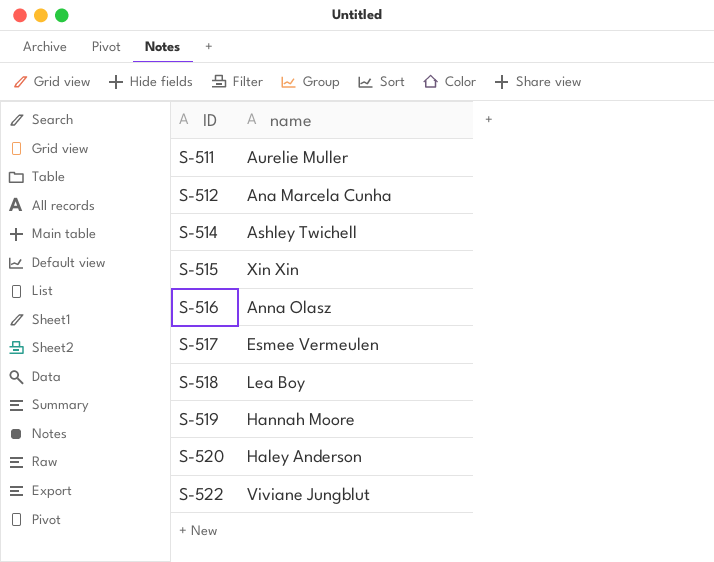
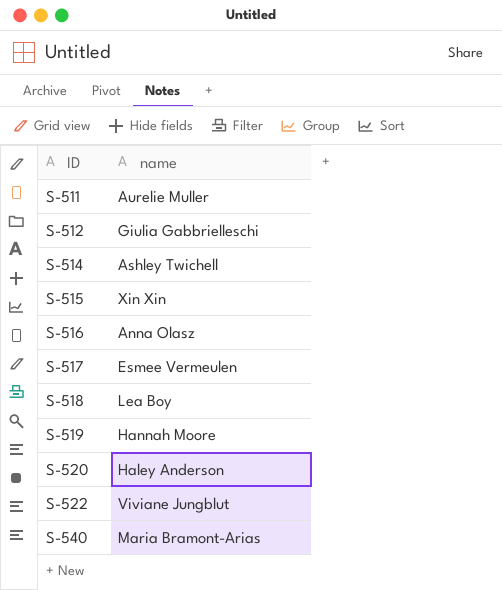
S-512 | name: Ana Marcela Cunha -> Giulia Gabbrielleschi
row S-540: none -> Maria Bramont-Arias

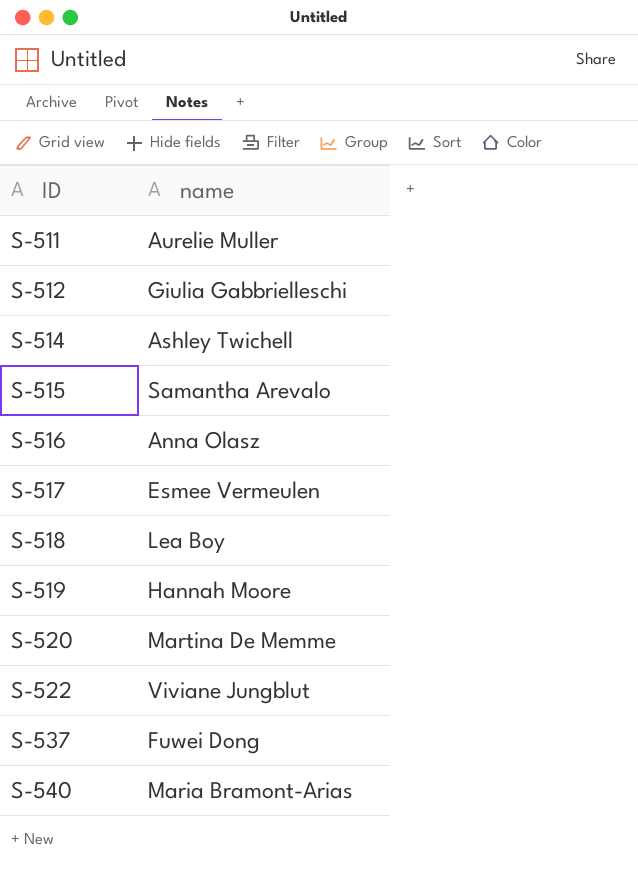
S-515 | name: Xin Xin -> Samantha Arevalo
S-520 | name: Haley Anderson -> Martina De Memme
row S-537: none -> Fuwei Dong

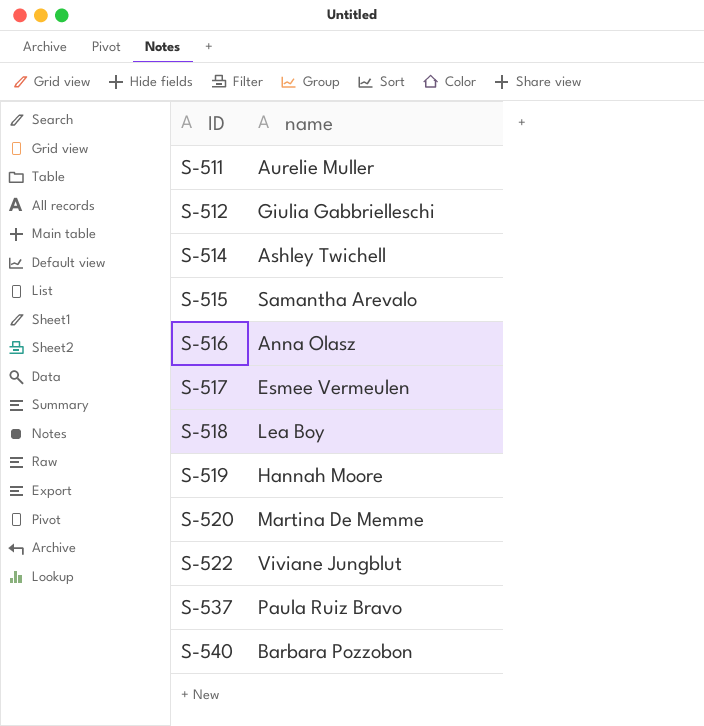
S-537 | name: Fuwei Dong -> Paula Ruiz Bravo
S-540 | name: Maria Bramont-Arias -> Barbara Pozzobon

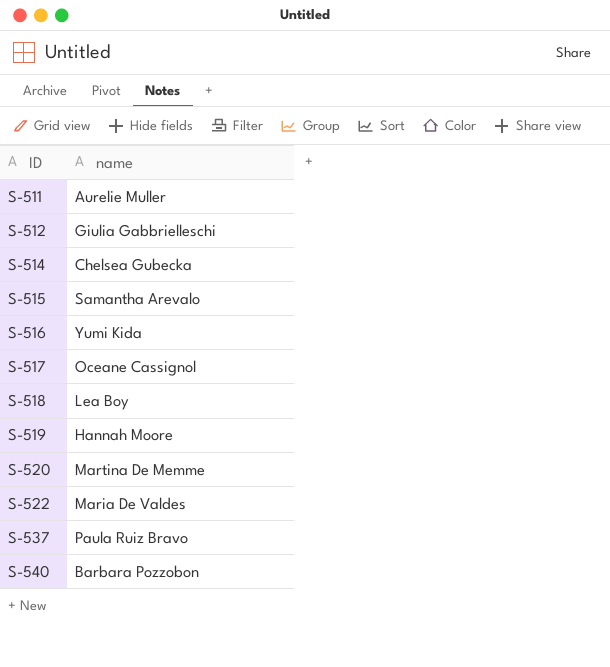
S-514 | name: Ashley Twichell -> Chelsea Gubecka
S-516 | name: Anna Olasz -> Yumi Kida
S-517 | name: Esmee Vermeulen -> Oceane Cassignol
S-522 | name: Viviane Jungblut -> Maria De Valdes

